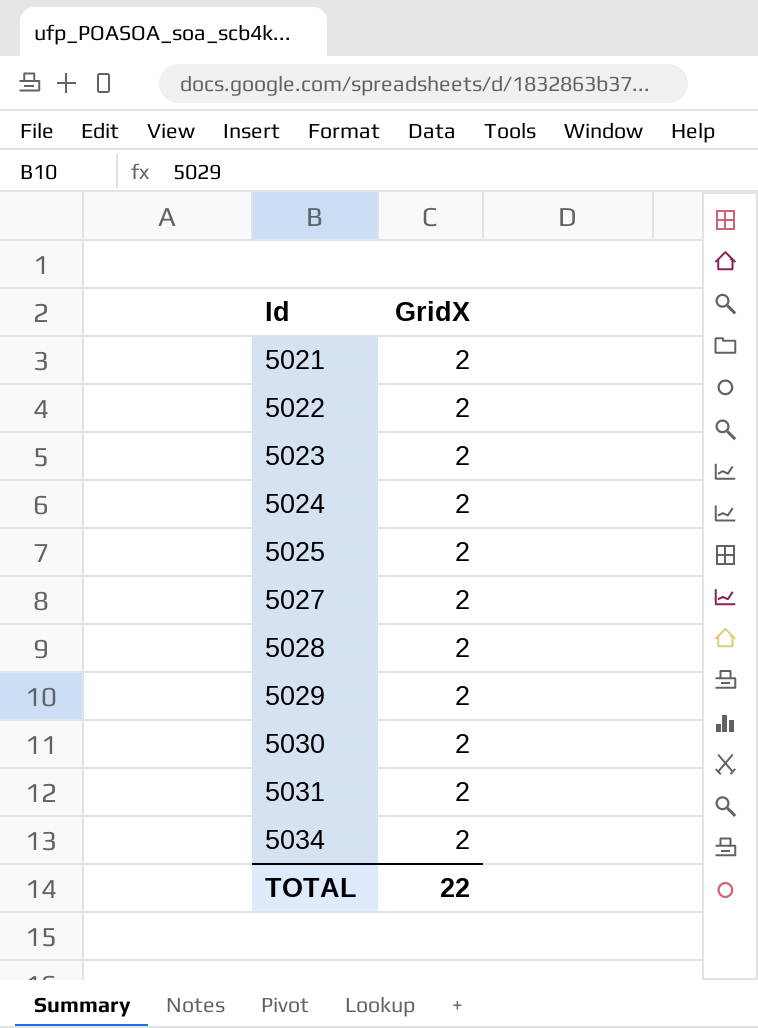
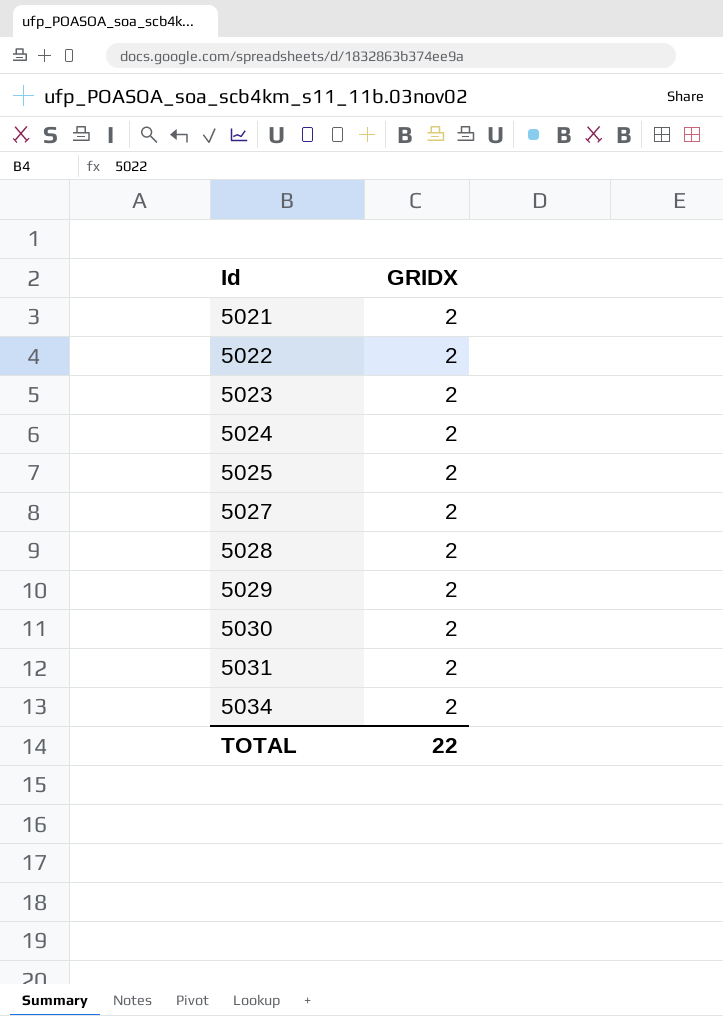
column name: GridX -> GRIDX

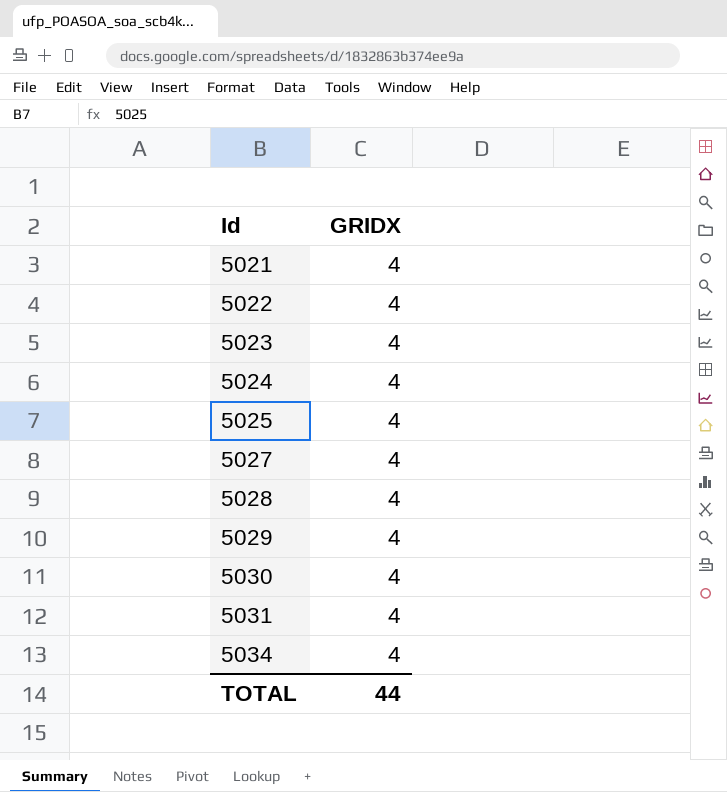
5021 | GRIDX: 2 -> 4
5022 | GRIDX: 2 -> 4
5023 | GRIDX: 2 -> 4
5024 | GRIDX: 2 -> 4
5025 | GRIDX: 2 -> 4
5027 | GRIDX: 2 -> 4
5028 | GRIDX: 2 -> 4
5029 | GRIDX: 2 -> 4
5030 | GRIDX: 2 -> 4
5031 | GRIDX: 2 -> 4
5034 | GRIDX: 2 -> 4
TOTAL | GRIDX: 22 -> 44

